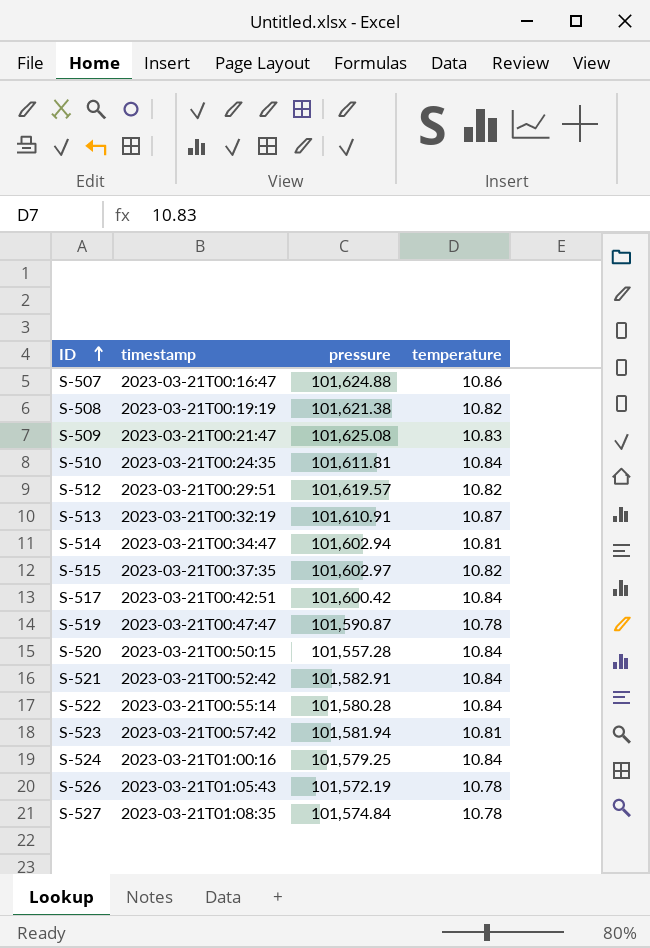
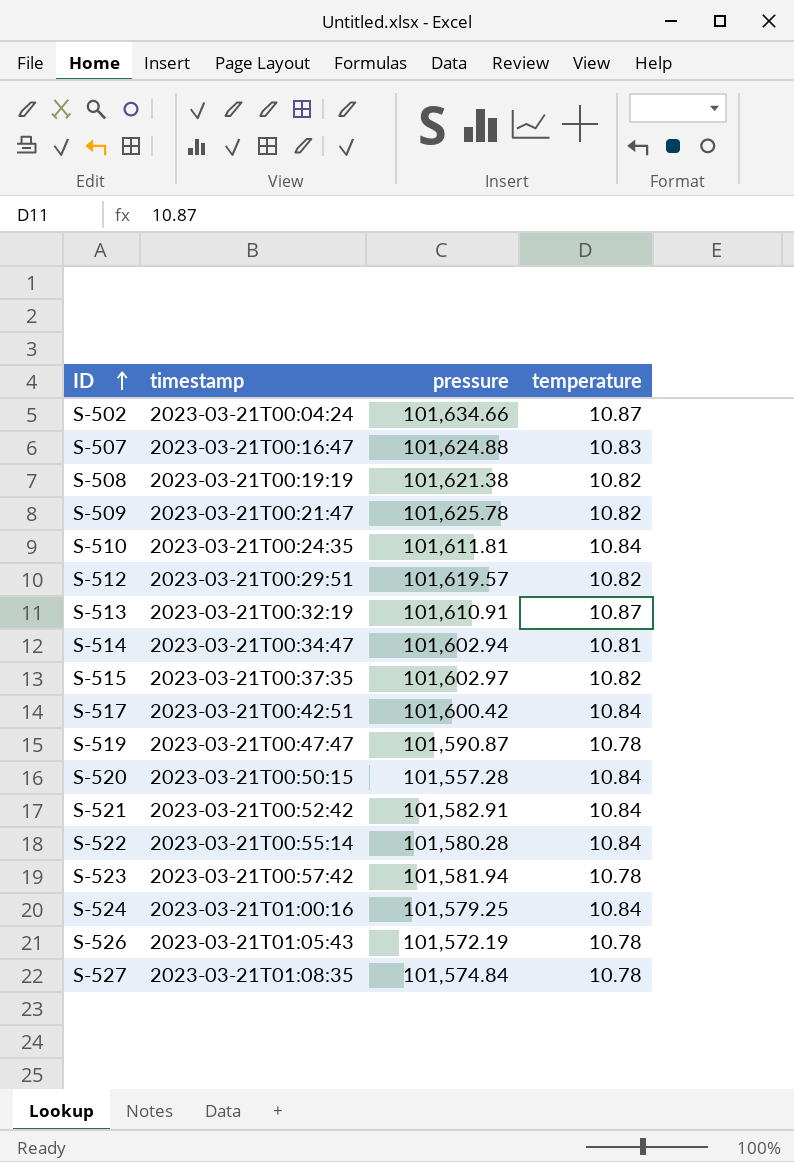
row S-502: none -> 2023-03-21T00:04:24 | 101,634.66 | 10.87
S-507 | temperature: 10.86 -> 10.83
S-509 | pressure: 101,625.08 -> 101,625.78
S-509 | temperature: 10.83 -> 10.82
S-523 | temperature: 10.81 -> 10.78

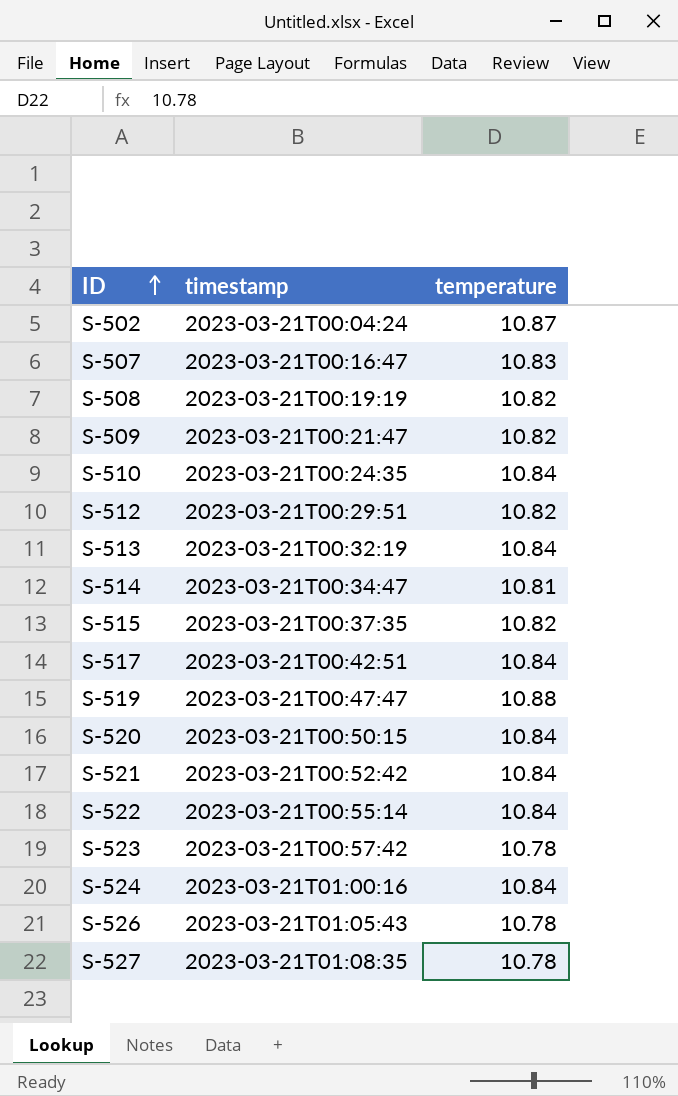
column pressure | position: 3 -> none
S-513 | temperature: 10.87 -> 10.84
S-519 | temperature: 10.78 -> 10.88

